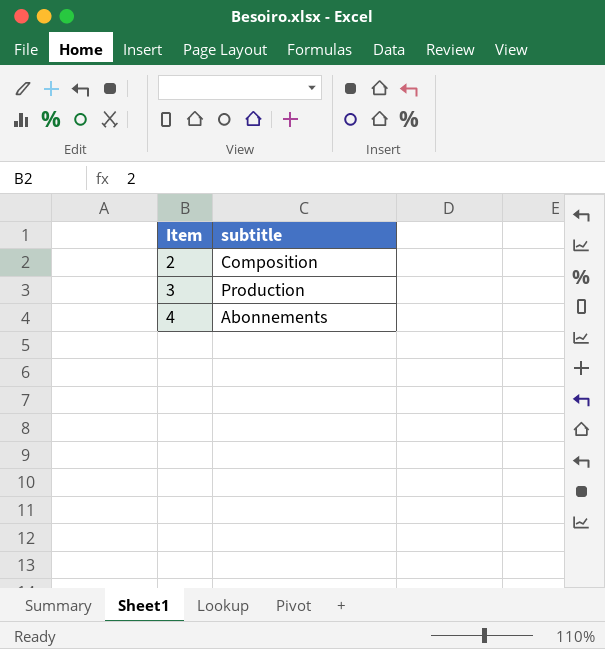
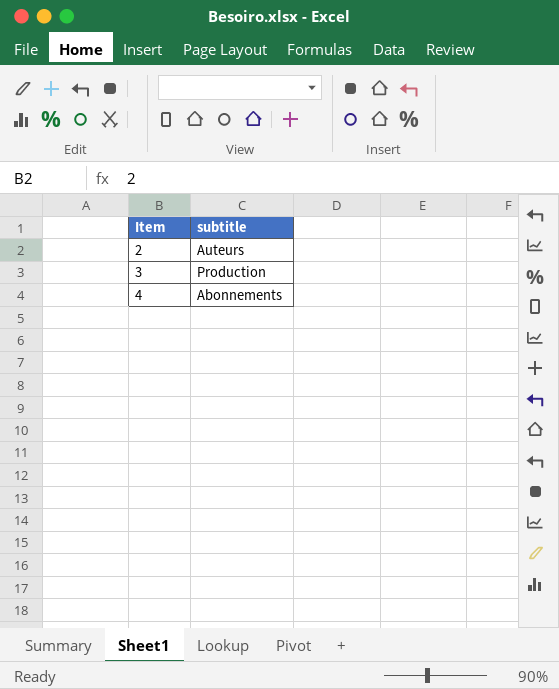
2 | subtitle: Composition -> Auteurs

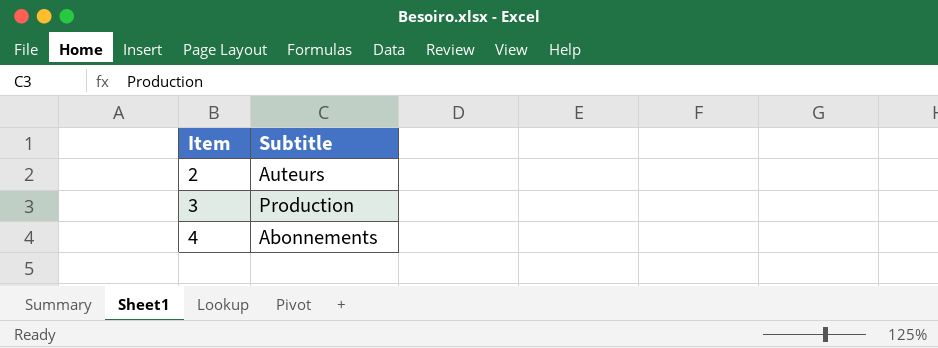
column name: subtitle -> Subtitle

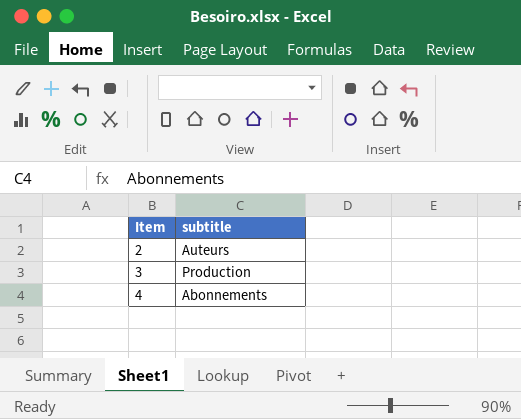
column name: Subtitle -> subtitle

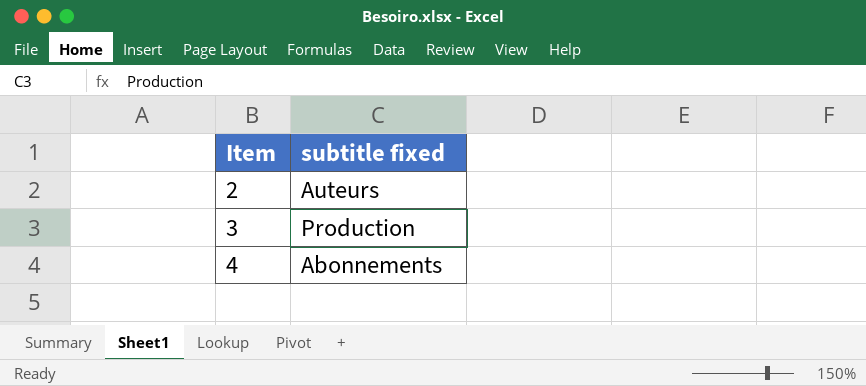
column name: subtitle -> subtitle fixed

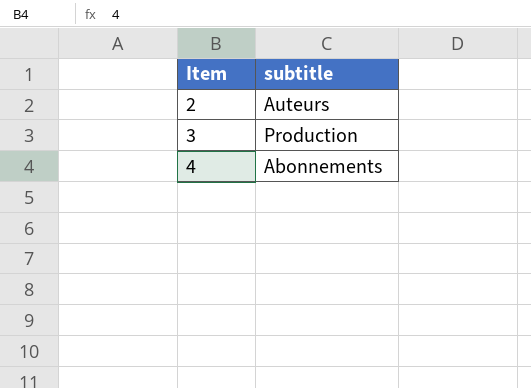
column name: subtitle fixed -> subtitle

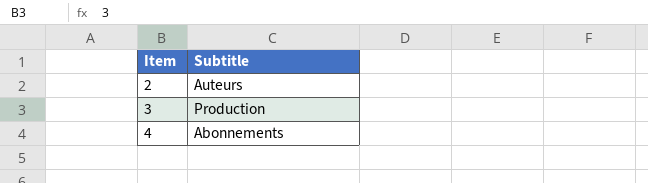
column name: subtitle -> Subtitle

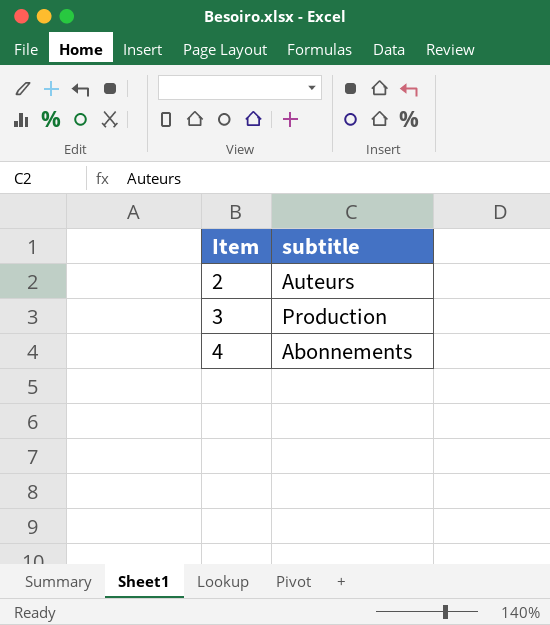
column name: Subtitle -> subtitle

